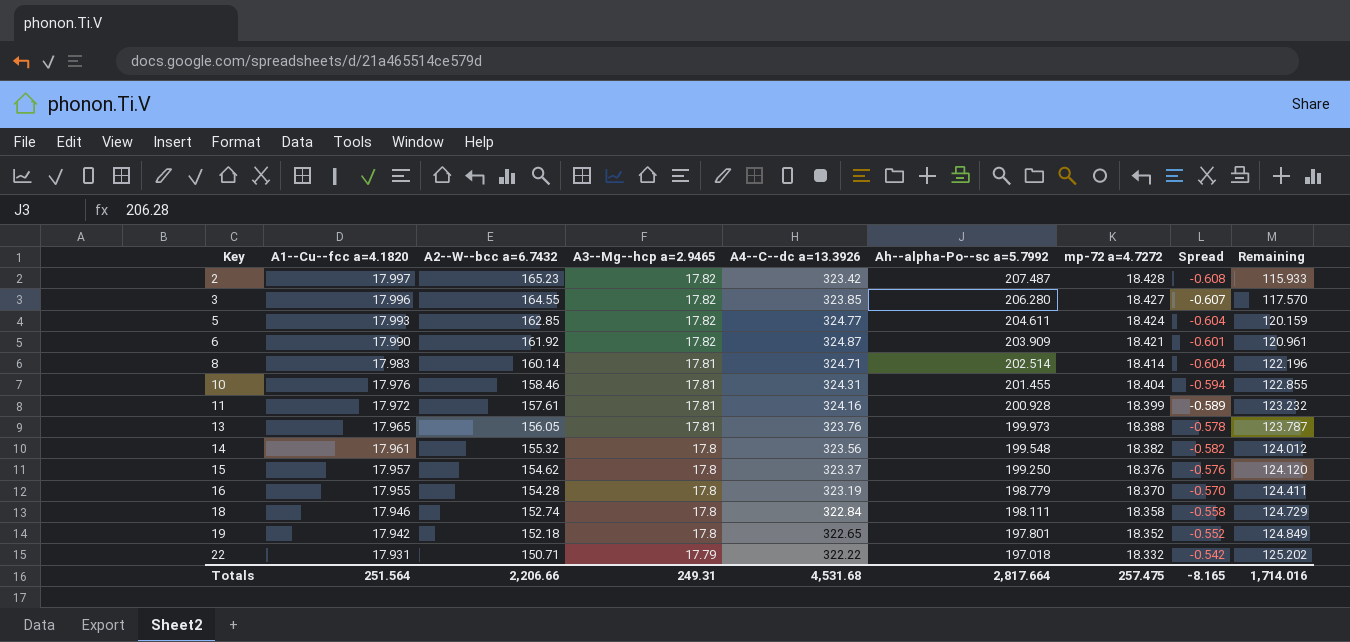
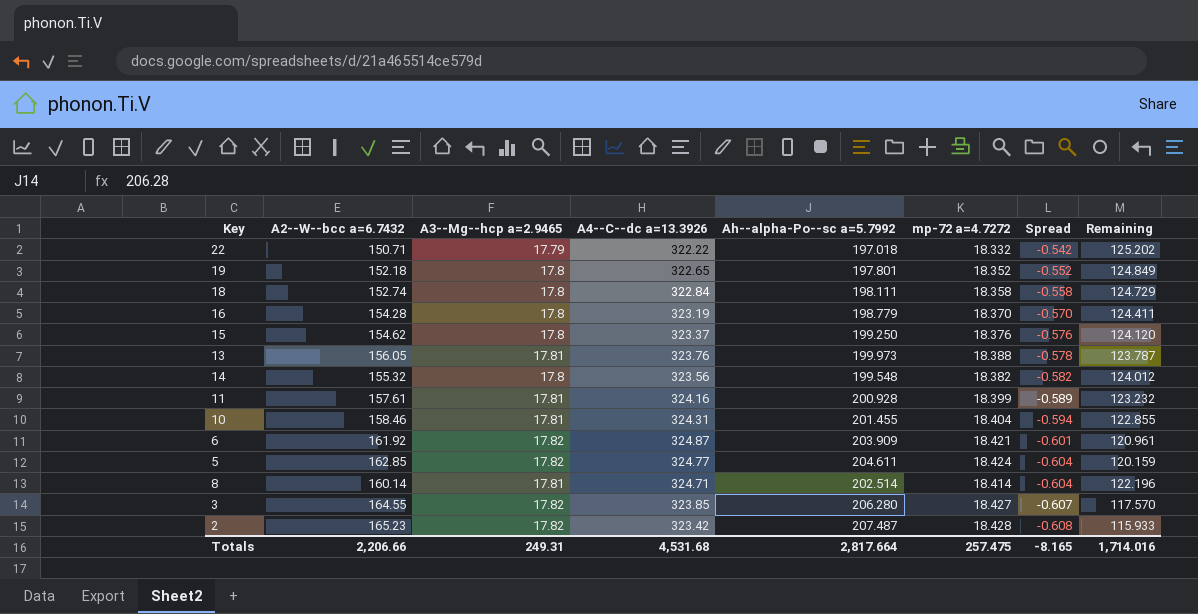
row order: Key ascending -> Spread descending
column A1--Cu--fcc a=4.1820 | position: 2 -> none

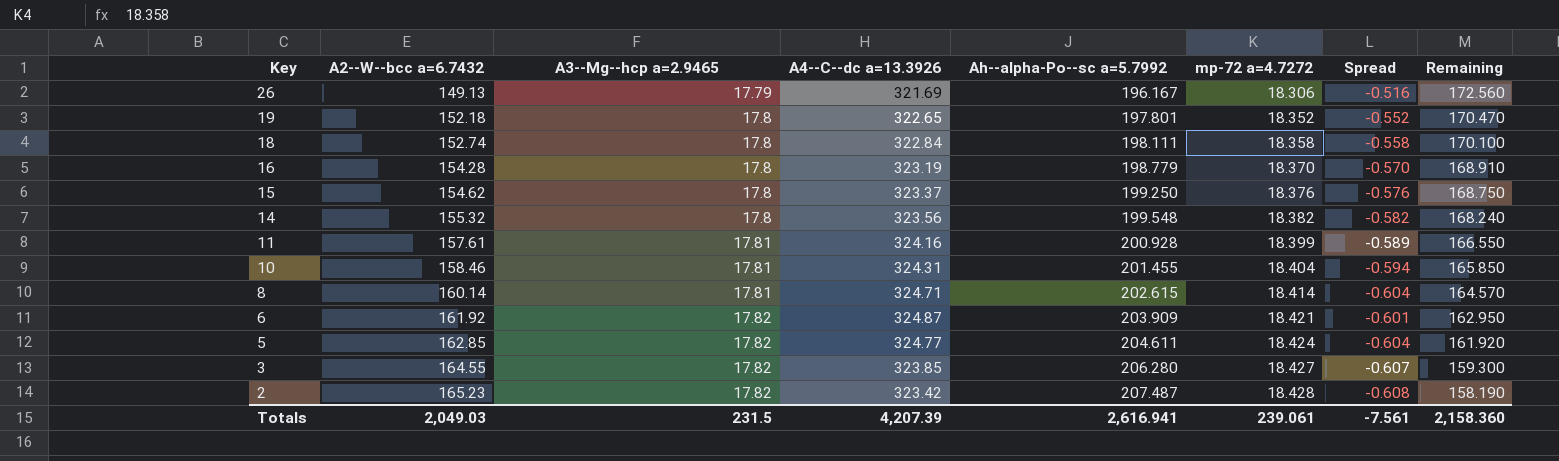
row order: Spread descending -> Key descending
column Remaining | formula: [A4--C--dc a=13.3926] - [Ah--alpha-Po--sc a=5.7992] -> [A4--C--dc a=13.3926] - [A2--W--bcc a=6.7432]
row 22: 150.71 | 17.79 | 322.22 | 197.018 | 18.332 | -0.542 | 125.202 -> none
row 13: 156.05 | 17.81 | 323.76 | 199.973 | 18.388 | -0.578 | 123.787 -> none
row 26: none -> 149.13 | 17.79 | 321.69 | 196.167 | 18.306 | -0.516 | 172.560
8 | Ah--alpha-Po--sc a=5.7992: 202.514 -> 202.615
Totals | A2--W--bcc a=6.7432: 2,206.66 -> 2,049.03
Totals | A3--Mg--hcp a=2.9465: 249.31 -> 231.5
Totals | A4--C--dc a=13.3926: 4,531.68 -> 4,207.39
Totals | Ah--alpha-Po--sc a=5.7992: 2,817.664 -> 2,616.941
Totals | mp-72 a=4.7272: 257.475 -> 239.061
Totals | Spread: -8.165 -> -7.561
Totals | Remaining: 1,714.016 -> 2,158.360

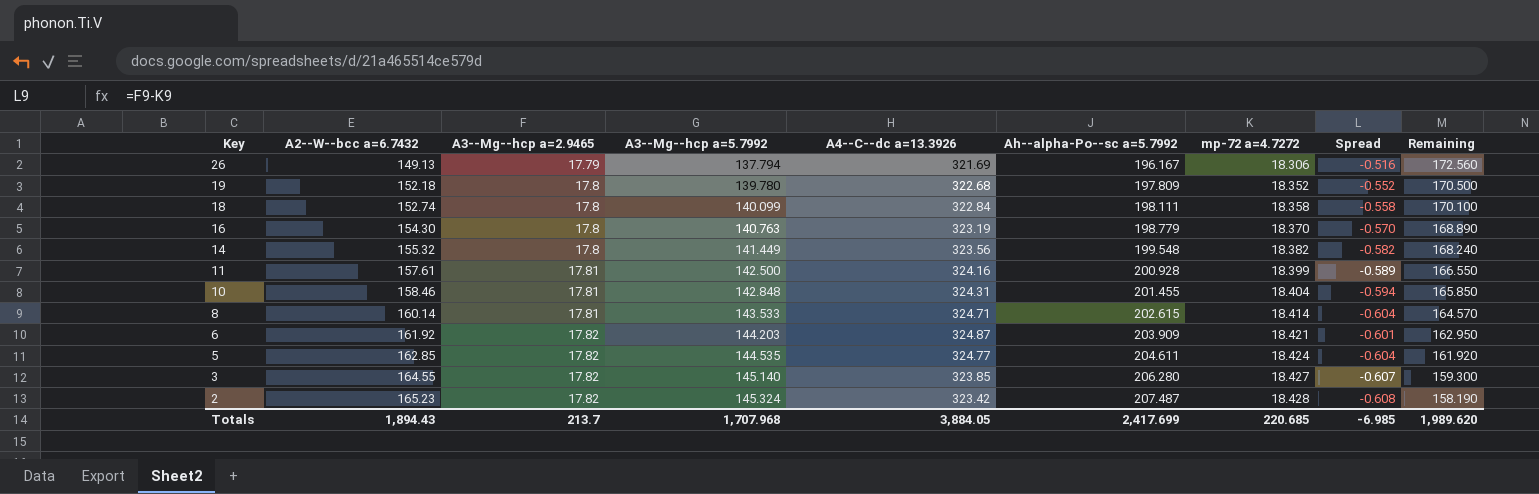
column A3--Mg--hcp a=5.7992 | position: none -> 4
row 15: 154.62 | 17.8 | 323.37 | 199.250 | 18.376 | -0.576 | 168.750 -> none
19 | A4--C--dc a=13.3926: 322.65 -> 322.68
19 | Ah--alpha-Po--sc a=5.7992: 197.801 -> 197.809
19 | Remaining: 170.470 -> 170.500
16 | A2--W--bcc a=6.7432: 154.28 -> 154.30
16 | Remaining: 168.910 -> 168.890
Totals | A2--W--bcc a=6.7432: 2,049.03 -> 1,894.43
Totals | A3--Mg--hcp a=2.9465: 231.5 -> 213.7
Totals | A4--C--dc a=13.3926: 4,207.39 -> 3,884.05
Totals | Ah--alpha-Po--sc a=5.7992: 2,616.941 -> 2,417.699
Totals | mp-72 a=4.7272: 239.061 -> 220.685
Totals | Spread: -7.561 -> -6.985
Totals | Remaining: 2,158.360 -> 1,989.620

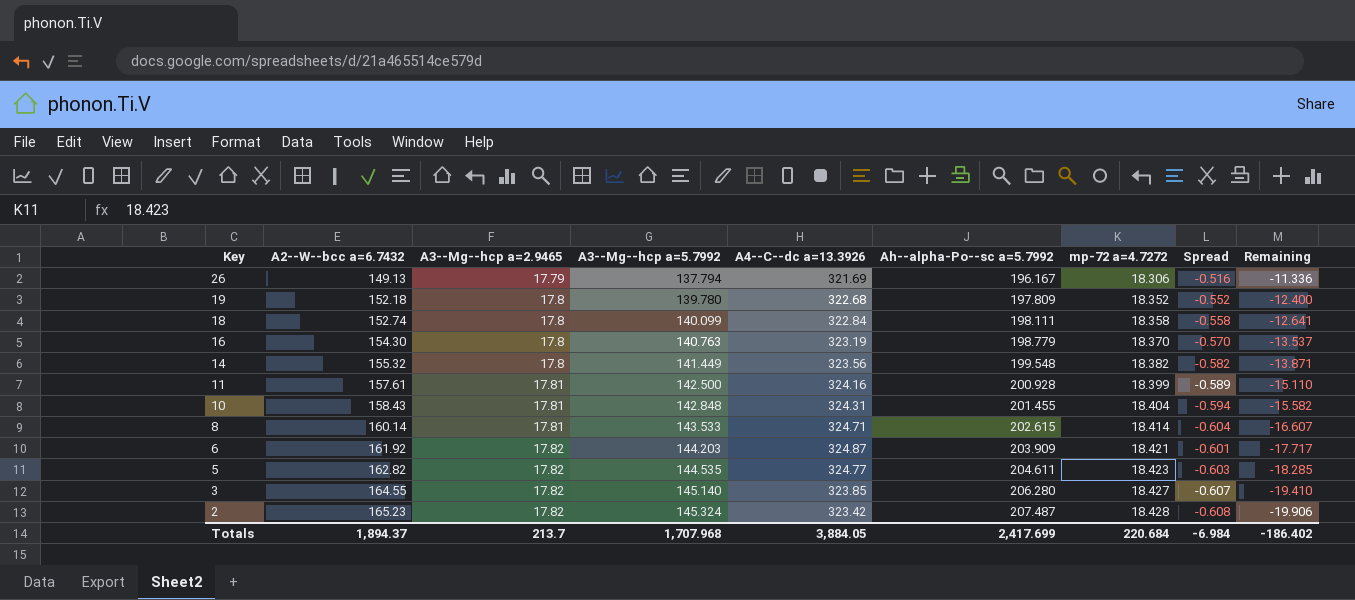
column Remaining | formula: [A4--C--dc a=13.3926] - [A2--W--bcc a=6.7432] -> [A3--Mg--hcp a=5.7992] - [A2--W--bcc a=6.7432]
10 | A2--W--bcc a=6.7432: 158.46 -> 158.43
5 | A2--W--bcc a=6.7432: 162.85 -> 162.82
5 | mp-72 a=4.7272: 18.424 -> 18.423
5 | Spread: -0.604 -> -0.603
Totals | A2--W--bcc a=6.7432: 1,894.43 -> 1,894.37
Totals | mp-72 a=4.7272: 220.685 -> 220.684
Totals | Spread: -6.985 -> -6.984
Totals | Remaining: 1,989.620 -> -186.402

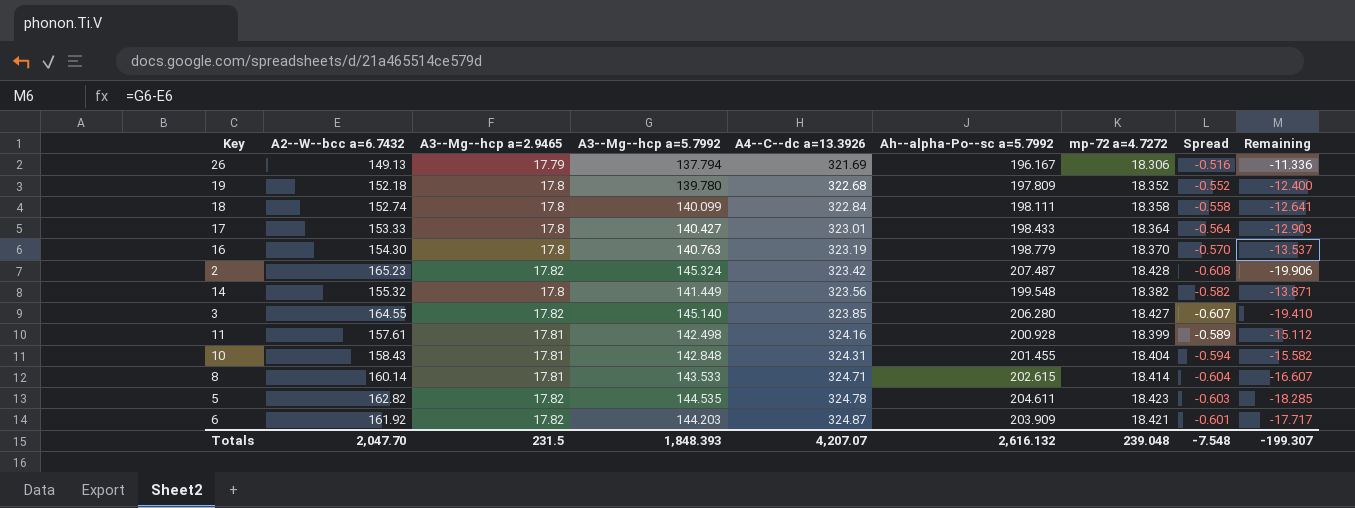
row order: Key descending -> A4--C--dc a=13.3926 ascending
row 17: none -> 153.33 | 17.8 | 140.427 | 323.01 | 198.433 | 18.364 | -0.564 | -12.903
11 | A3--Mg--hcp a=5.7992: 142.500 -> 142.498
11 | Remaining: -15.110 -> -15.112
5 | A4--C--dc a=13.3926: 324.77 -> 324.78
Totals | A2--W--bcc a=6.7432: 1,894.37 -> 2,047.70
Totals | A3--Mg--hcp a=2.9465: 213.7 -> 231.5
Totals | A3--Mg--hcp a=5.7992: 1,707.968 -> 1,848.393
Totals | A4--C--dc a=13.3926: 3,884.05 -> 4,207.07
Totals | Ah--alpha-Po--sc a=5.7992: 2,417.699 -> 2,616.132
Totals | mp-72 a=4.7272: 220.684 -> 239.048
Totals | Spread: -6.984 -> -7.548
Totals | Remaining: -186.402 -> -199.307

